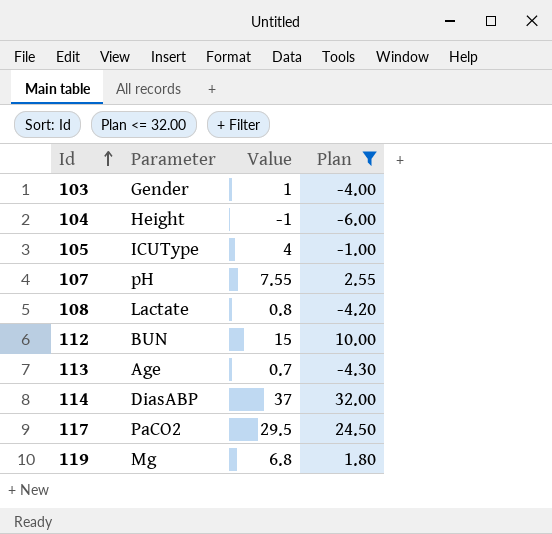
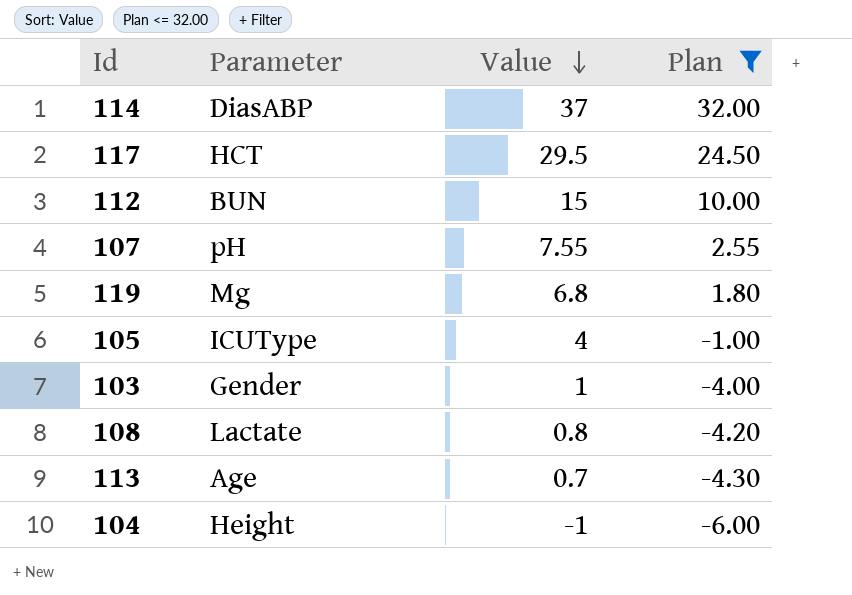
row order: Id ascending -> Value descending
117 | Parameter: PaCO2 -> HCT

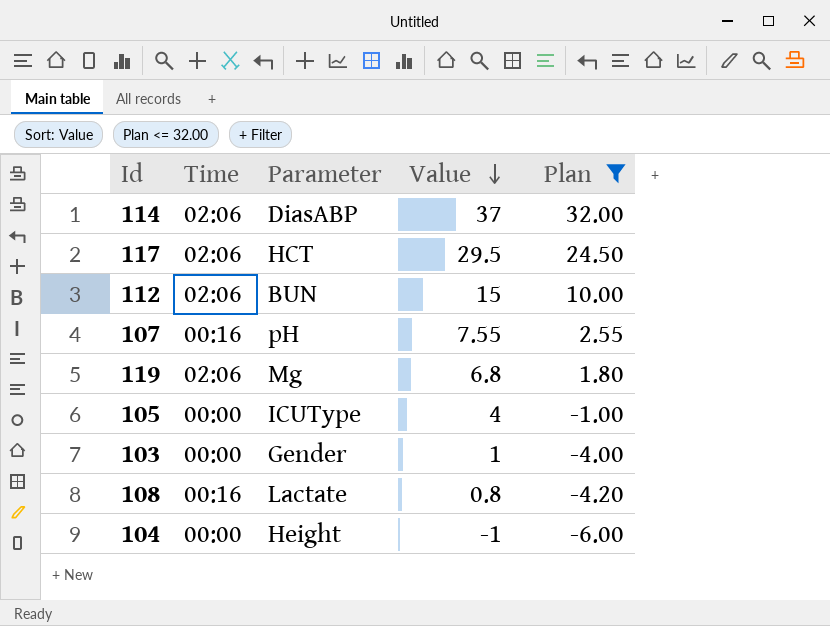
column Time | position: none -> 2
row 113: Age | 0.7 | -4.30 -> none

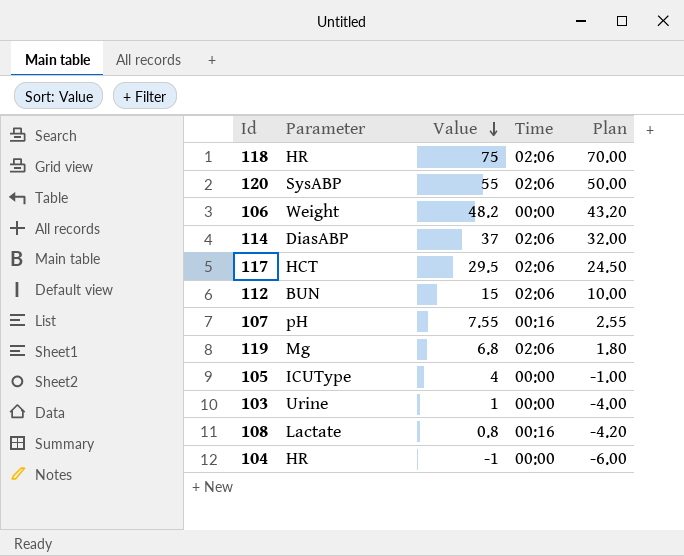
filter: Plan <= 32.00 -> none
column Time | position: 2 -> 4
103 | Parameter: Gender -> Urine
104 | Parameter: Height -> HR

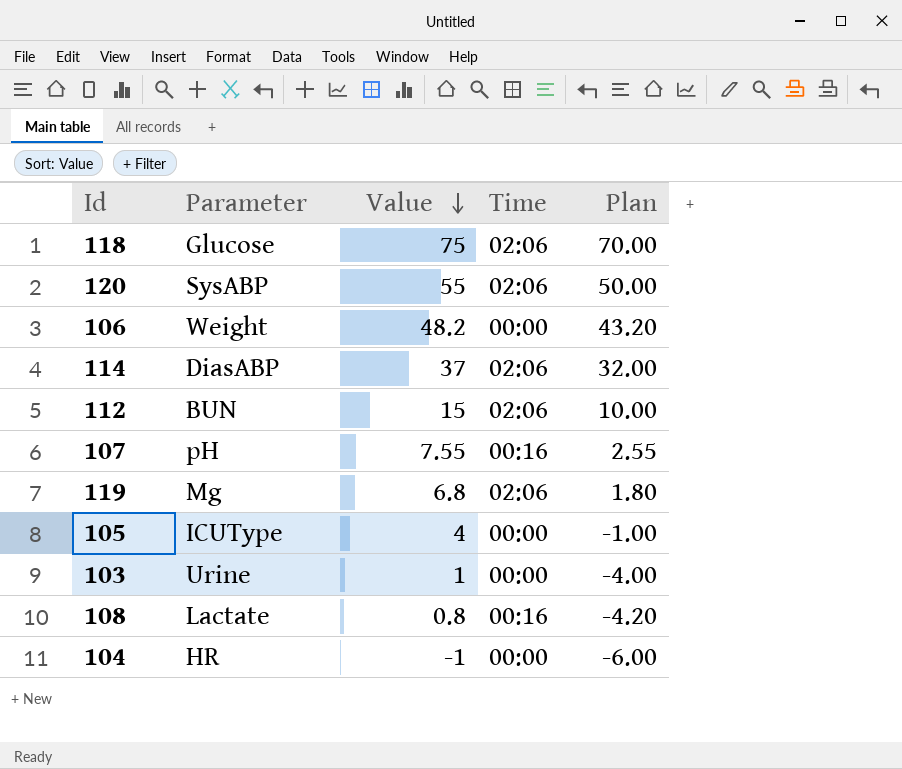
row 117: HCT | 29.5 | 02:06 | 24.50 -> none
118 | Parameter: HR -> Glucose

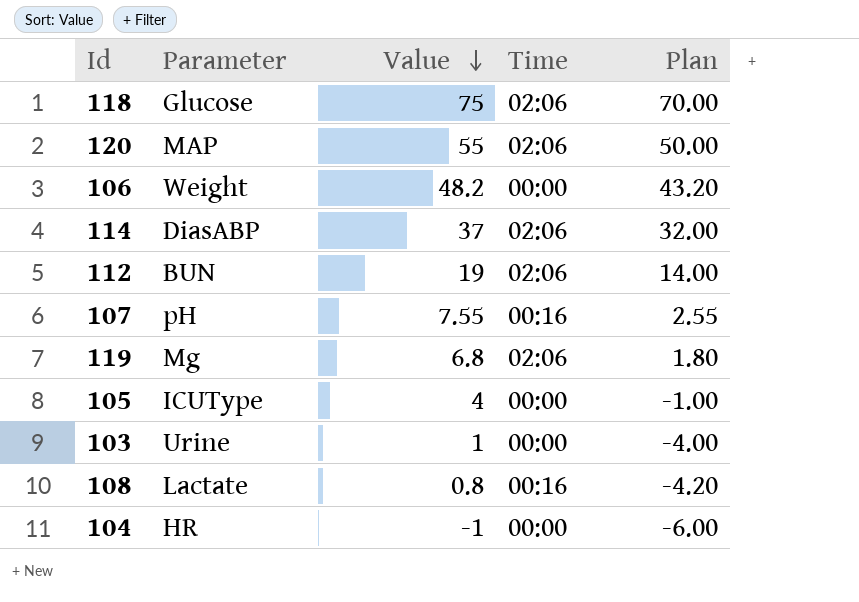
120 | Parameter: SysABP -> MAP
112 | Value: 15 -> 19
112 | Plan: 10.00 -> 14.00

